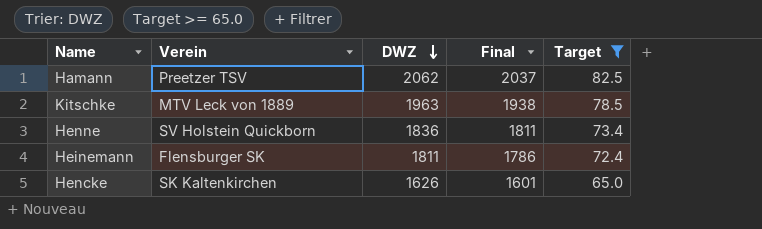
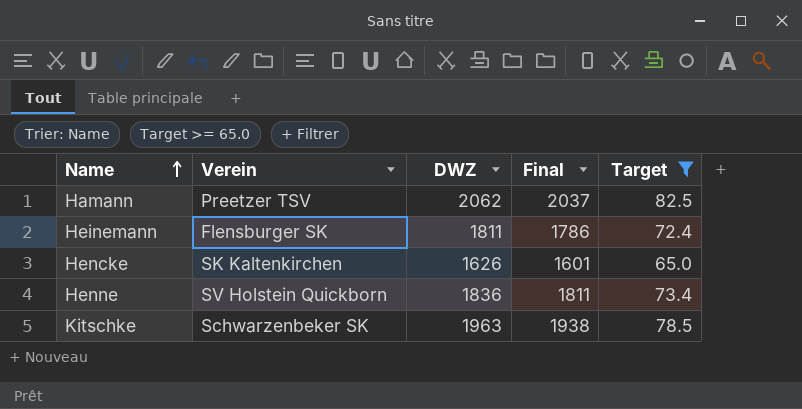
row order: DWZ descending -> Name ascending
Kitschke | Verein: MTV Leck von 1889 -> Schwarzenbeker SK

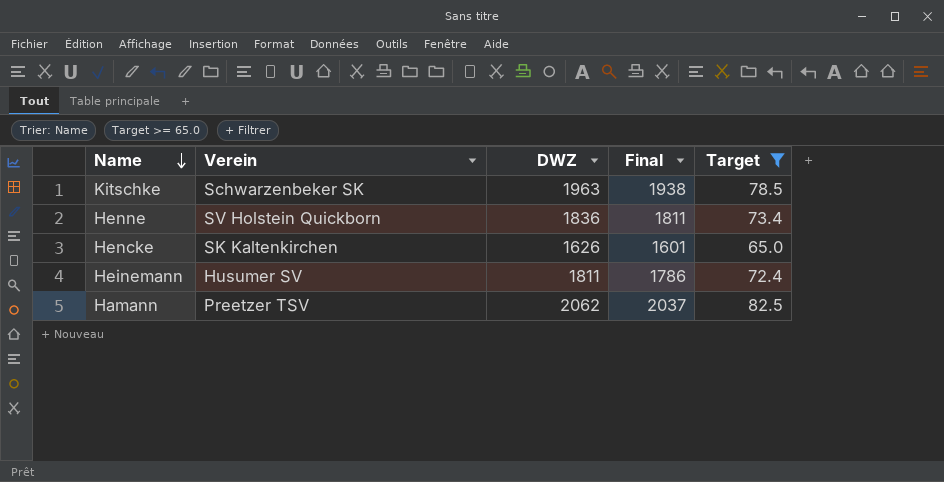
row order: Name ascending -> Name descending
Heinemann | Verein: Flensburger SK -> Husumer SV

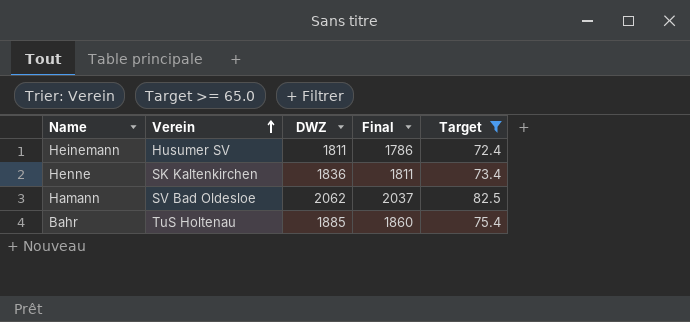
row order: Name descending -> Verein ascending
row Kitschke: Schwarzenbeker SK | 1963 | 1938 | 78.5 -> none
row Hencke: SK Kaltenkirchen | 1626 | 1601 | 65.0 -> none
Henne | Verein: SV Holstein Quickborn -> SK Kaltenkirchen
Hamann | Verein: Preetzer TSV -> SV Bad Oldesloe
row Bahr: none -> TuS Holtenau | 1885 | 1860 | 75.4

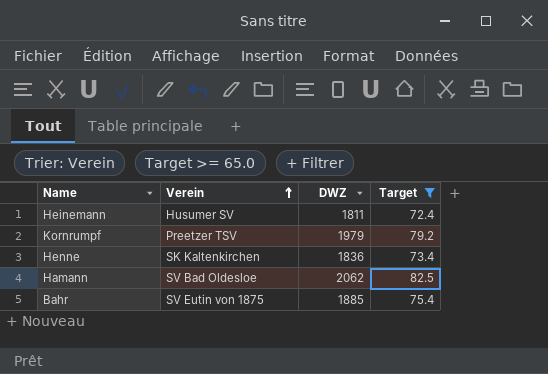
column Final | formula: [DWZ] - 25 -> none
row Kornrumpf: none -> Preetzer TSV | 1979 | 79.2
Bahr | Verein: TuS Holtenau -> SV Eutin von 1875

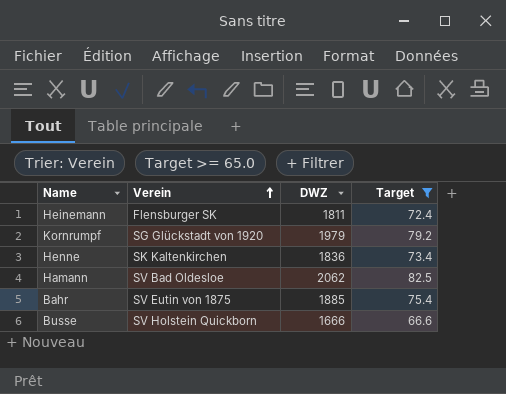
Heinemann | Verein: Husumer SV -> Flensburger SK
Kornrumpf | Verein: Preetzer TSV -> SG Glückstadt von 1920
row Busse: none -> SV Holstein Quickborn | 1666 | 66.6

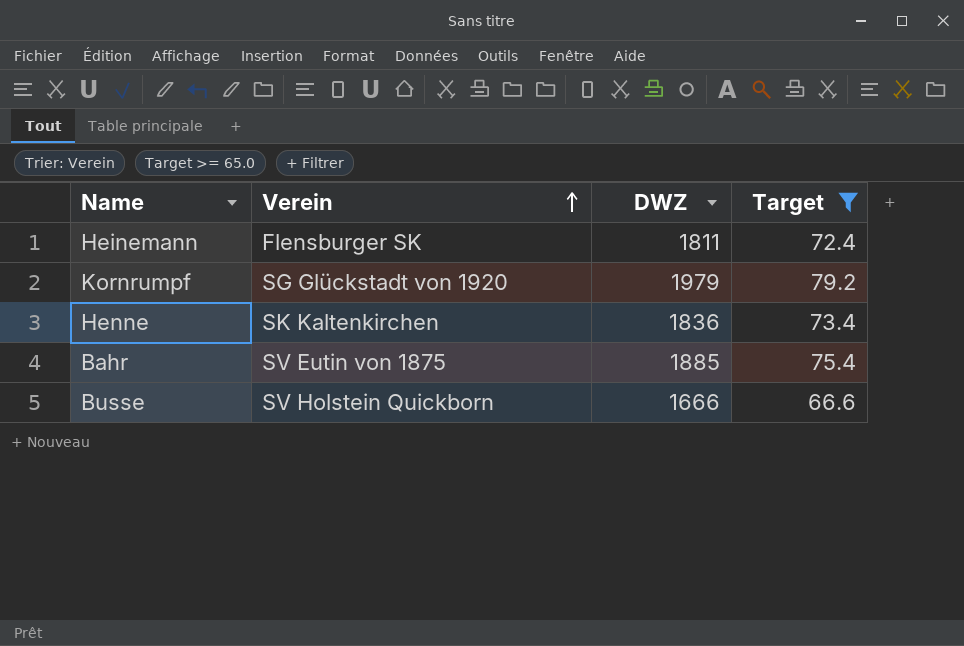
row Hamann: SV Bad Oldesloe | 2062 | 82.5 -> none

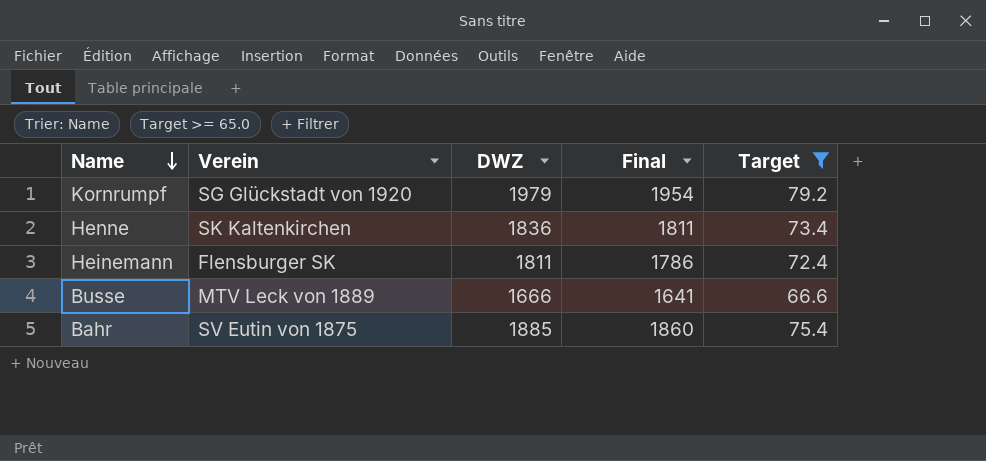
row order: Verein ascending -> Name descending
column Final | formula: none -> [DWZ] - 25
Busse | Verein: SV Holstein Quickborn -> MTV Leck von 1889

